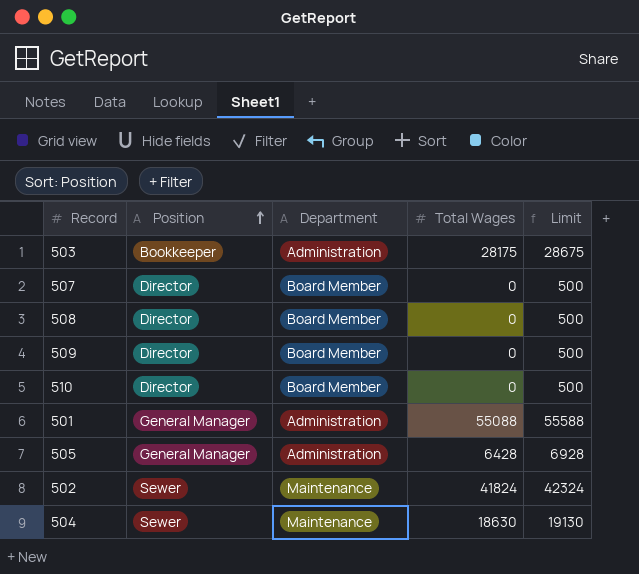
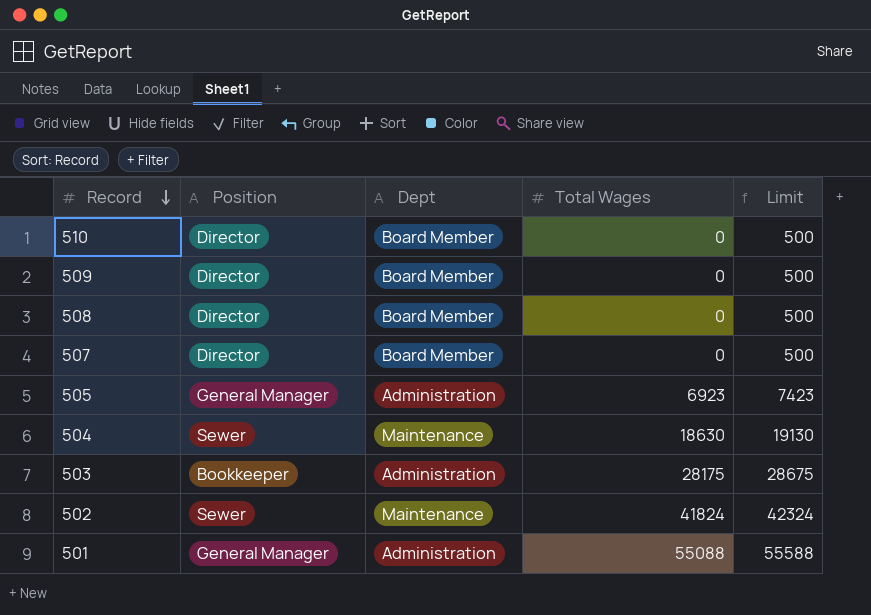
row order: Position ascending -> Record descending
column name: Department -> Dept
505 | Total Wages: 6428 -> 6923
505 | Limit: 6928 -> 7423

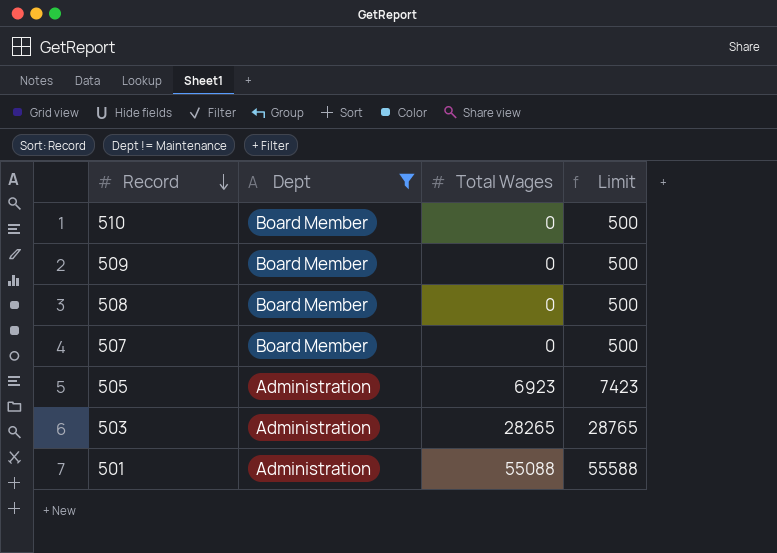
filter: none -> Dept != Maintenance
column Position | position: 2 -> none
503 | Total Wages: 28175 -> 28265
503 | Limit: 28675 -> 28765

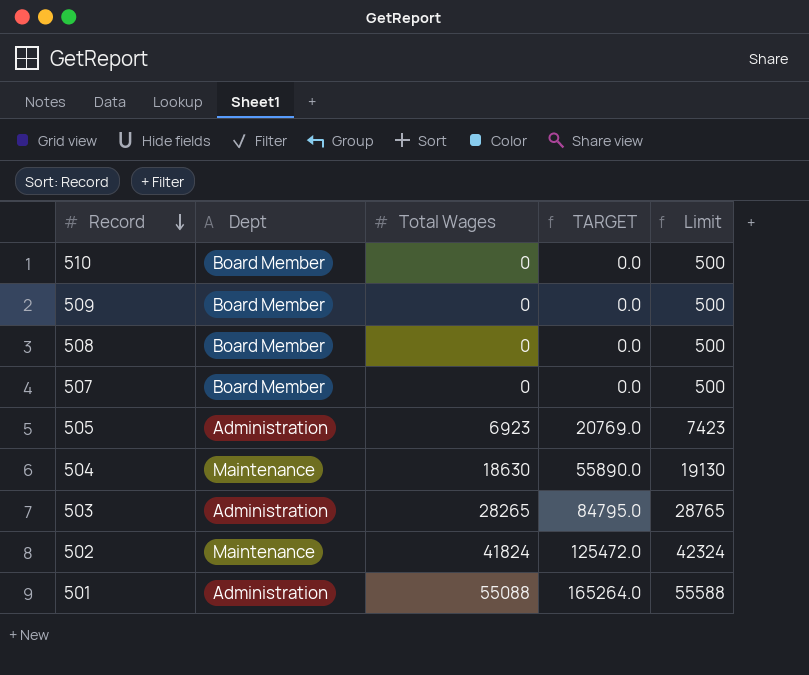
filter: Dept != Maintenance -> none
column TARGET | formula: none -> [Total Wages] * 3

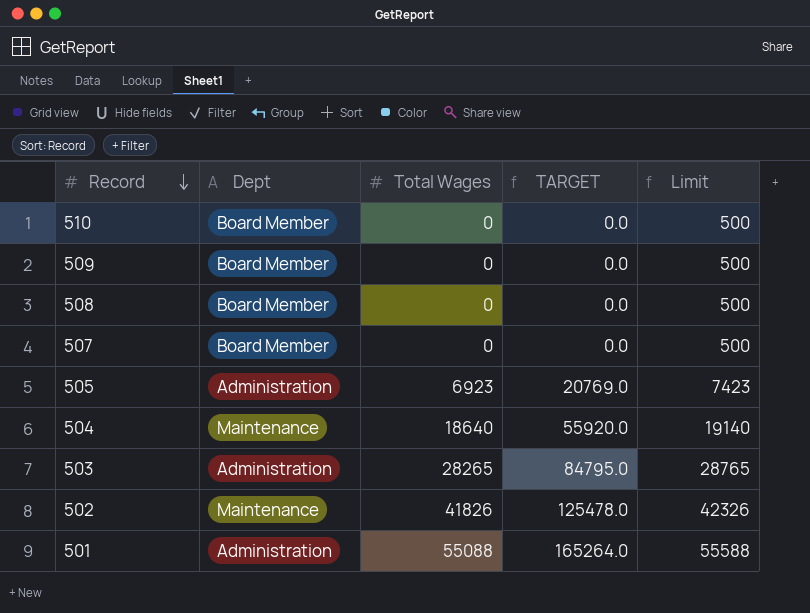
504 | Total Wages: 18630 -> 18640
504 | TARGET: 55890.0 -> 55920.0
504 | Limit: 19130 -> 19140
502 | Total Wages: 41824 -> 41826
502 | TARGET: 125472.0 -> 125478.0
502 | Limit: 42324 -> 42326

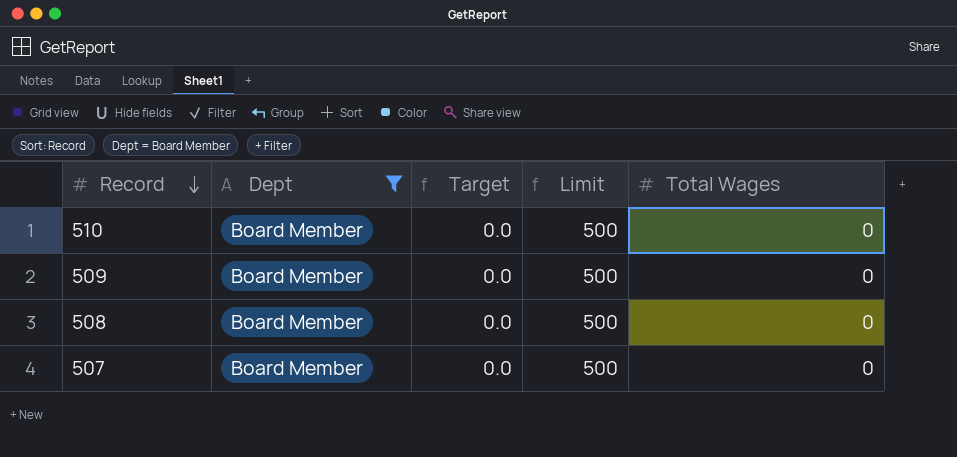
filter: none -> Dept = Board Member
column name: TARGET -> Target
column Total Wages | position: 3 -> 5

